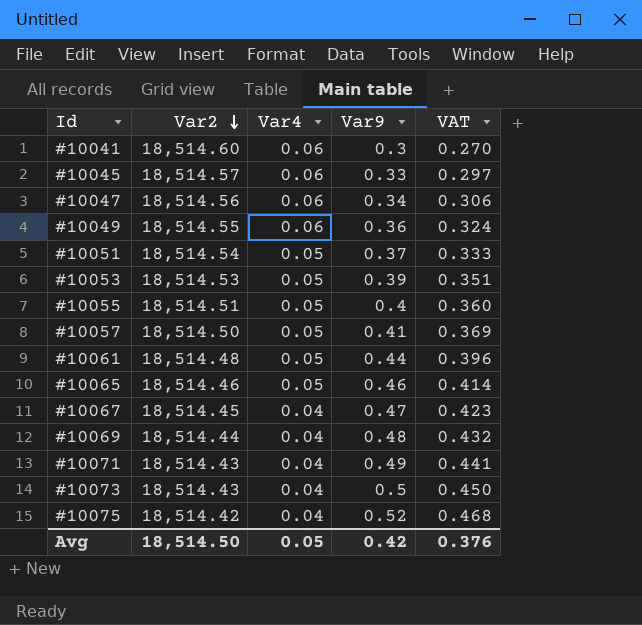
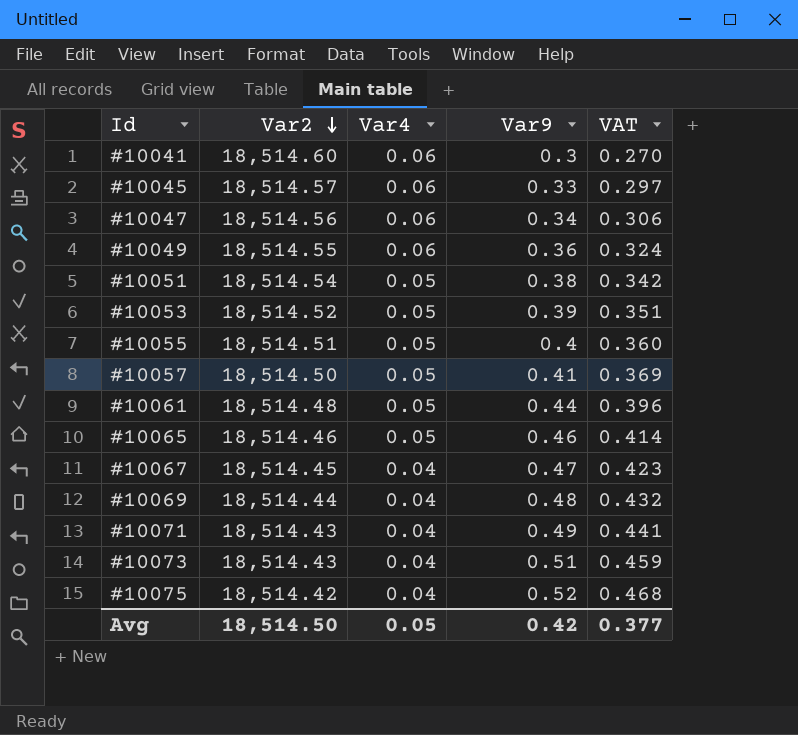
#10051 | Var9: 0.37 -> 0.38
#10051 | VAT: 0.333 -> 0.342
#10053 | Var2: 18,514.53 -> 18,514.52
#10073 | Var9: 0.5 -> 0.51
#10073 | VAT: 0.450 -> 0.459
Avg | VAT: 0.376 -> 0.377

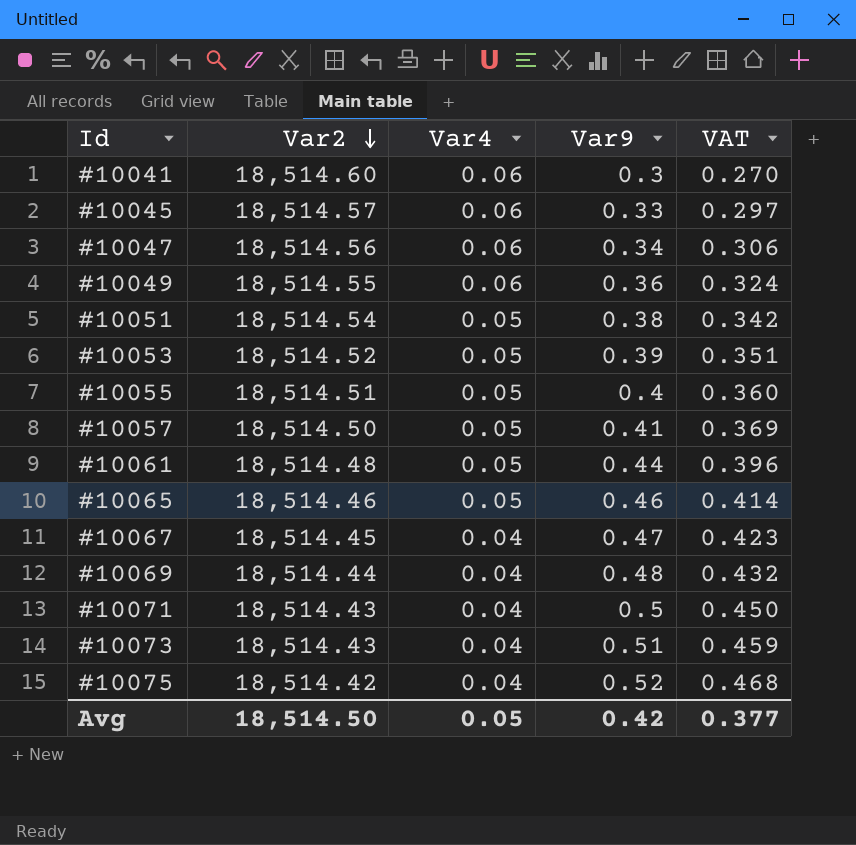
#10071 | Var9: 0.49 -> 0.5
#10071 | VAT: 0.441 -> 0.450

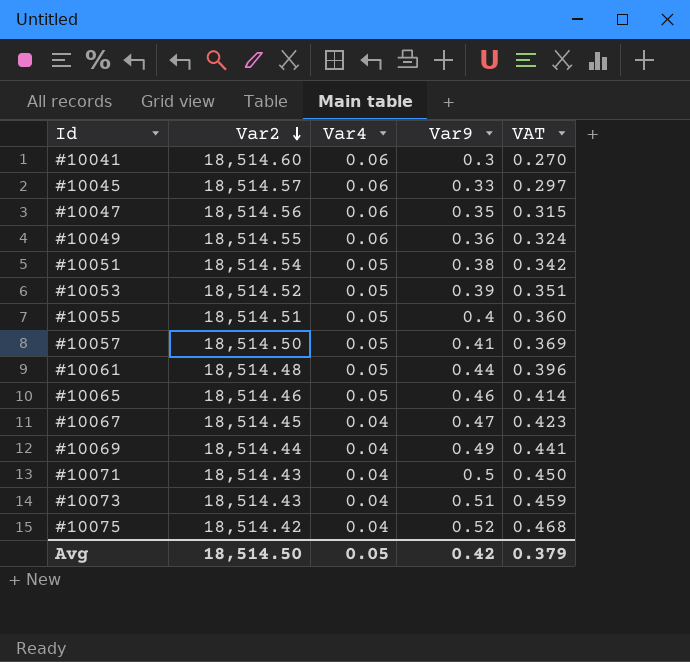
#10047 | Var9: 0.34 -> 0.35
#10047 | VAT: 0.306 -> 0.315
#10069 | Var9: 0.48 -> 0.49
#10069 | VAT: 0.432 -> 0.441
Avg | VAT: 0.377 -> 0.379

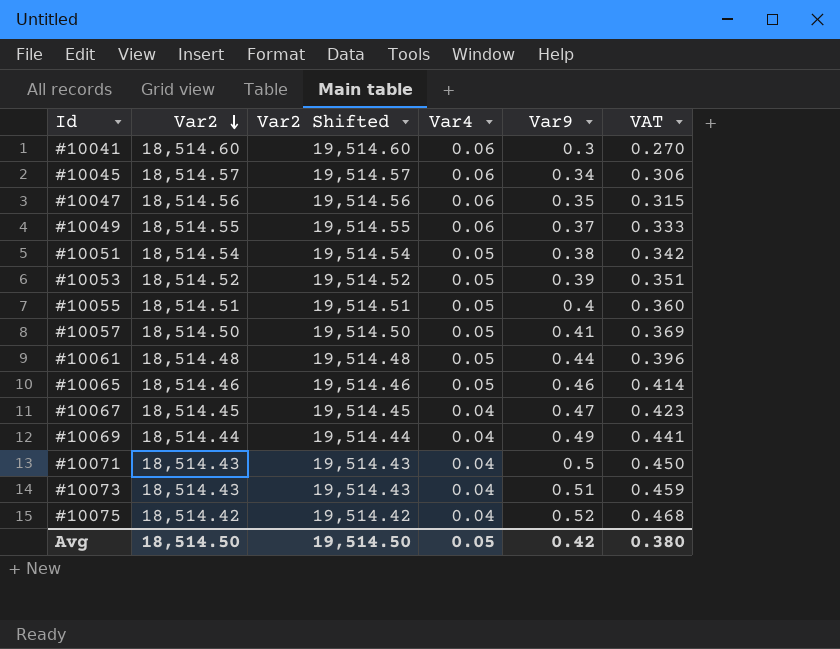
column Var2 Shifted | formula: none -> [Var2] + 1000
#10045 | Var9: 0.33 -> 0.34
#10045 | VAT: 0.297 -> 0.306
#10049 | Var9: 0.36 -> 0.37
#10049 | VAT: 0.324 -> 0.333
Avg | VAT: 0.379 -> 0.380

